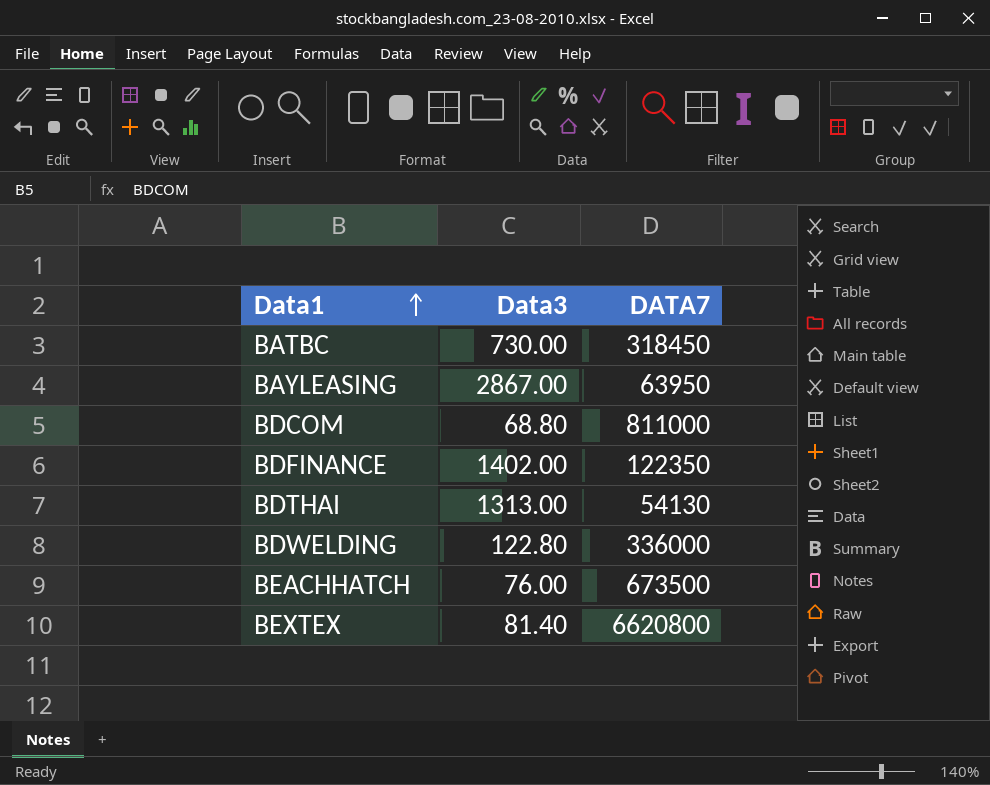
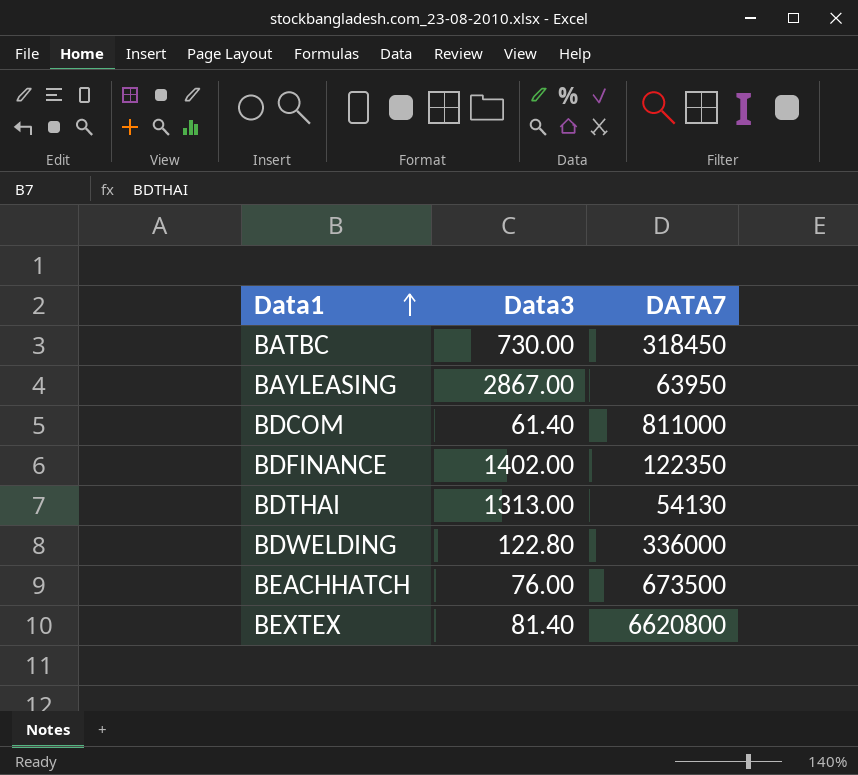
BDCOM | Data3: 68.80 -> 61.40

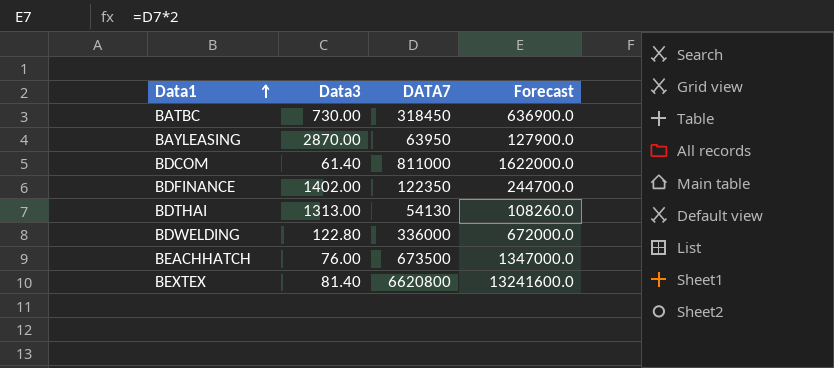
column Forecast | formula: none -> [DATA7] * 2
BAYLEASING | Data3: 2867.00 -> 2870.00

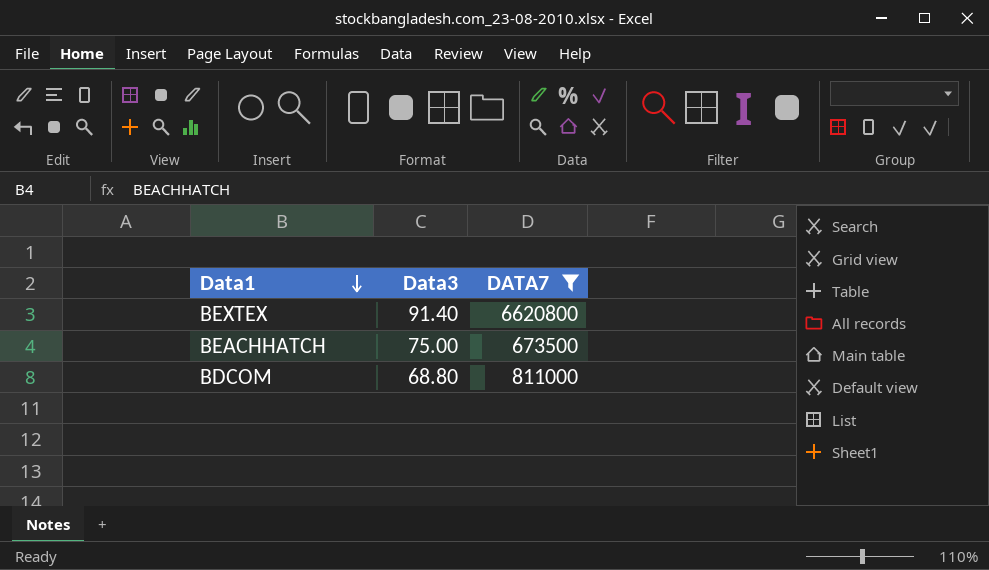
filter: none -> DATA7 >= 673500
row order: Data1 ascending -> Data1 descending
column Forecast | formula: [DATA7] * 2 -> none
BEXTEX | Data3: 81.40 -> 91.40
BEACHHATCH | Data3: 76.00 -> 75.00
BDCOM | Data3: 61.40 -> 68.80

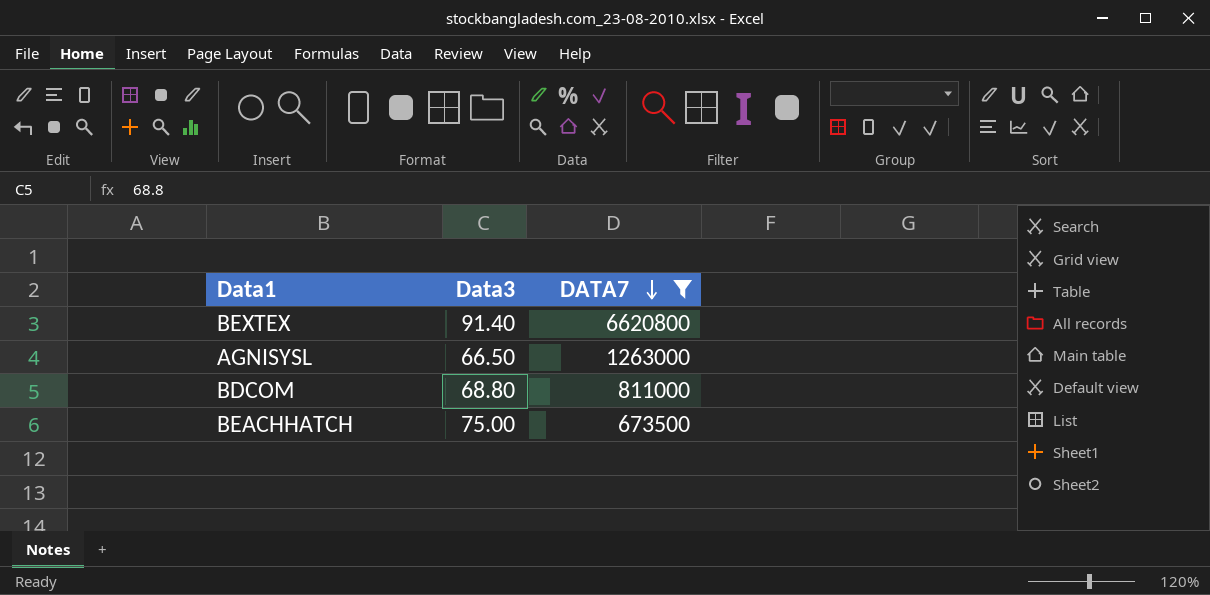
row order: Data1 descending -> DATA7 descending
row AGNISYSL: none -> 66.50 | 1263000

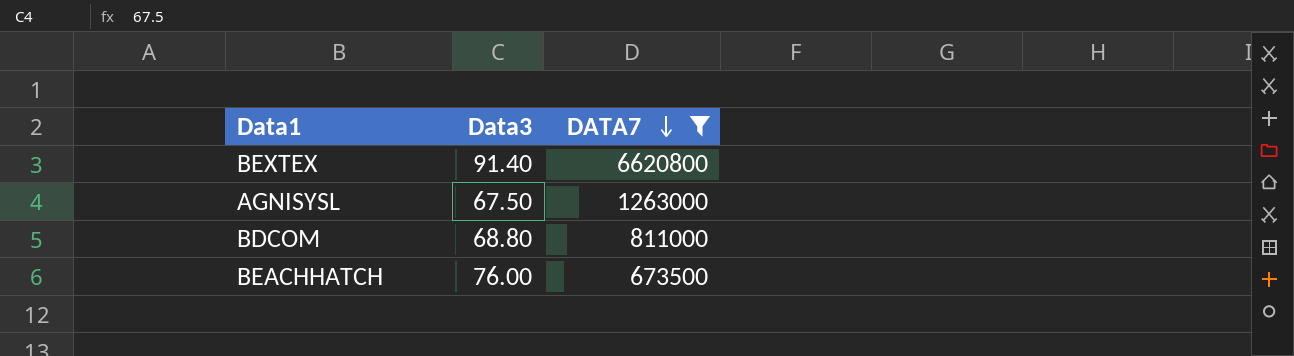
AGNISYSL | Data3: 66.50 -> 67.50
BEACHHATCH | Data3: 75.00 -> 76.00

